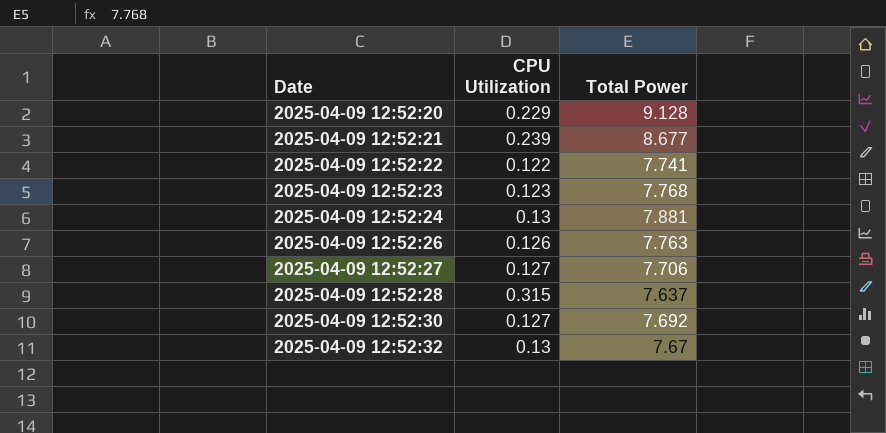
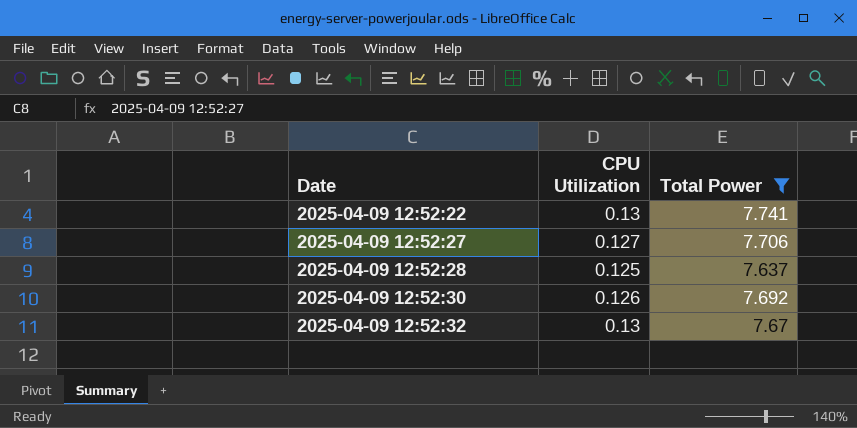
filter: none -> Total Power <= 7.741
2025-04-09 12:52:22 | CPU Utilization: 0.122 -> 0.13
2025-04-09 12:52:28 | CPU Utilization: 0.315 -> 0.125
2025-04-09 12:52:30 | CPU Utilization: 0.127 -> 0.126

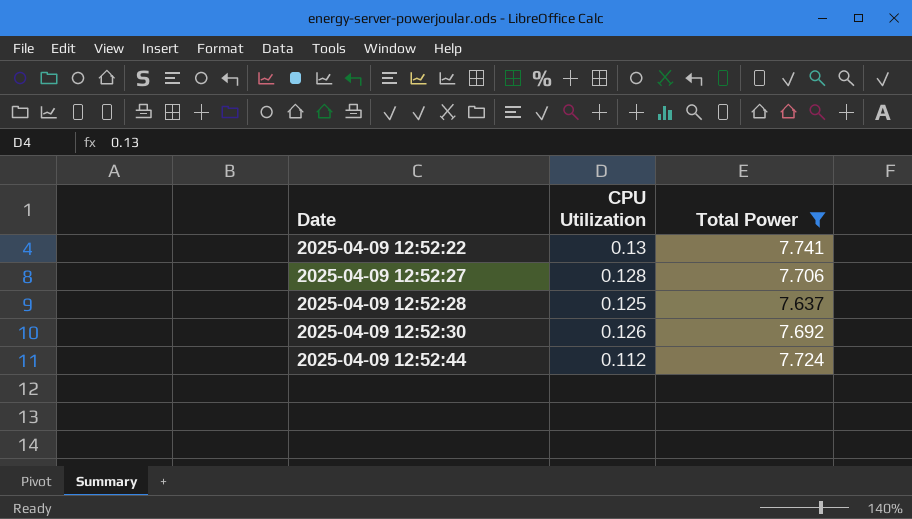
row 2025-04-09 12:52:32: 0.13 | 7.67 -> none
2025-04-09 12:52:27 | CPU Utilization: 0.127 -> 0.128
row 2025-04-09 12:52:44: none -> 0.112 | 7.724

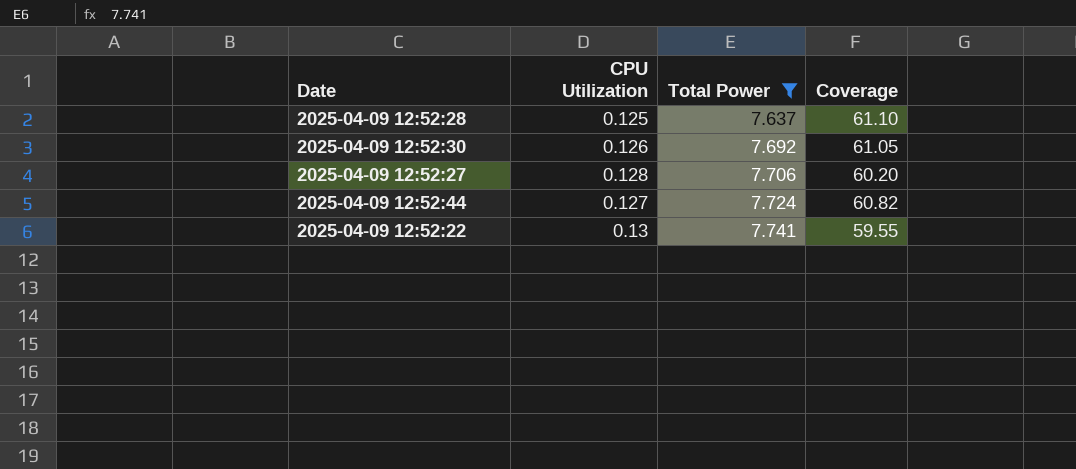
row order: Date ascending -> Total Power ascending
column Coverage | formula: none -> [Total Power] / [CPU Utilization]
2025-04-09 12:52:44 | CPU Utilization: 0.112 -> 0.127

